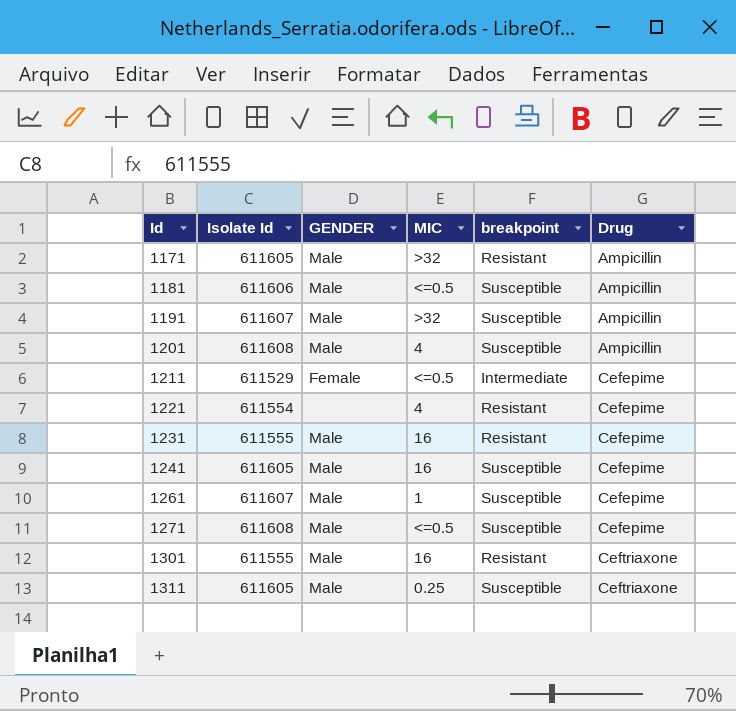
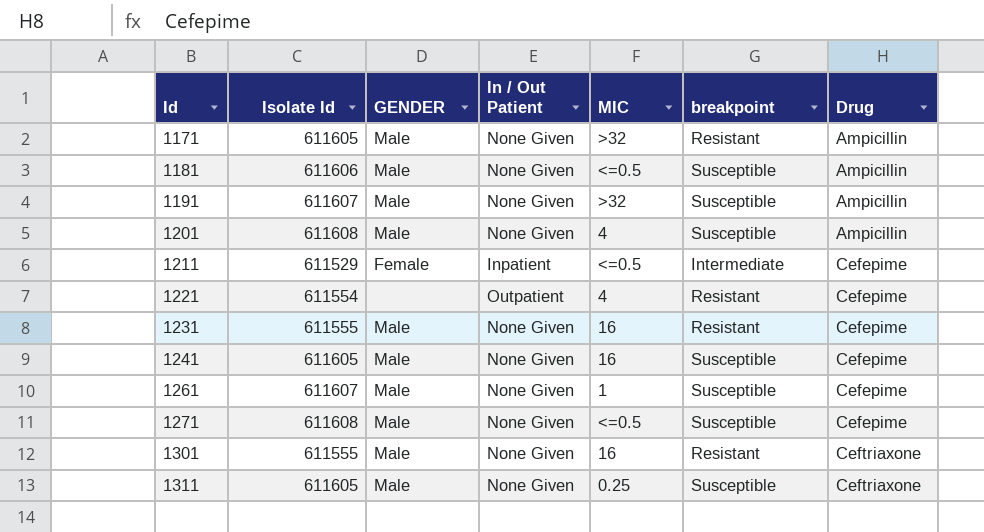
column In / Out Patient | position: none -> 4

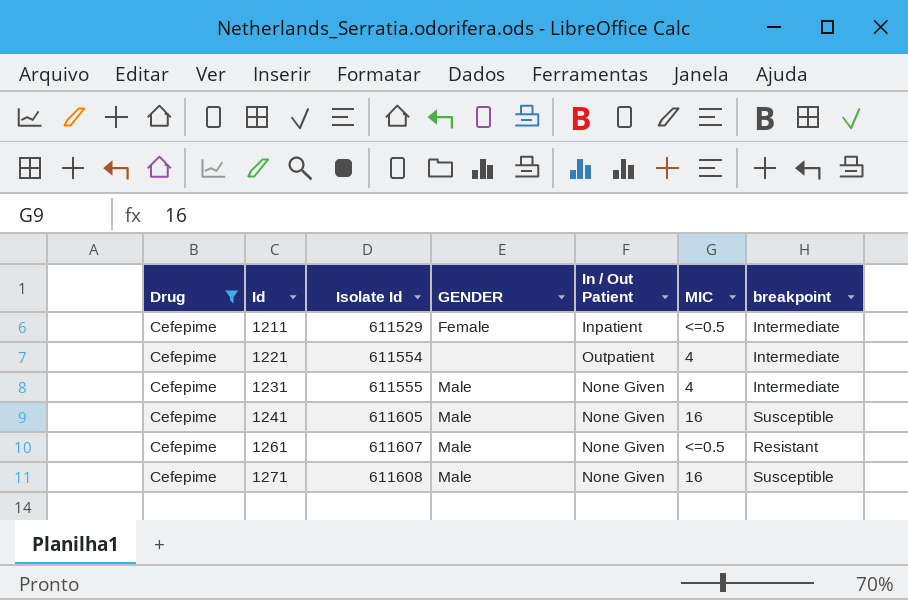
filter: none -> Drug = Cefepime
column Drug | position: 7 -> 1
1221 | breakpoint: Resistant -> Intermediate
1231 | MIC: 16 -> 4
1231 | breakpoint: Resistant -> Intermediate
1261 | MIC: 1 -> <=0.5
1261 | breakpoint: Susceptible -> Resistant
1271 | MIC: <=0.5 -> 16

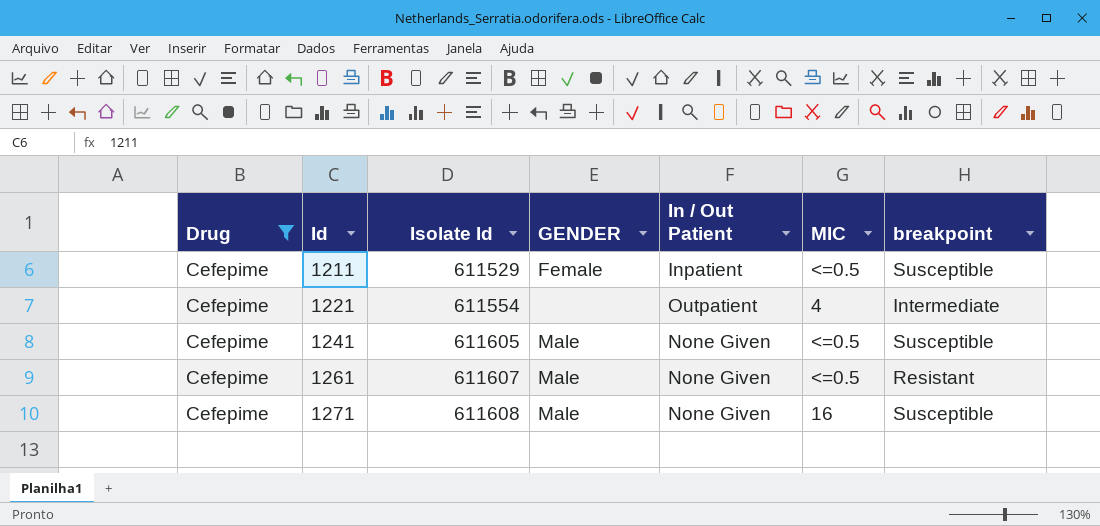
row 1231: Cefepime | 611555 | Male | None Given | 4 | Intermediate -> none
1211 | breakpoint: Intermediate -> Susceptible
1241 | MIC: 16 -> <=0.5

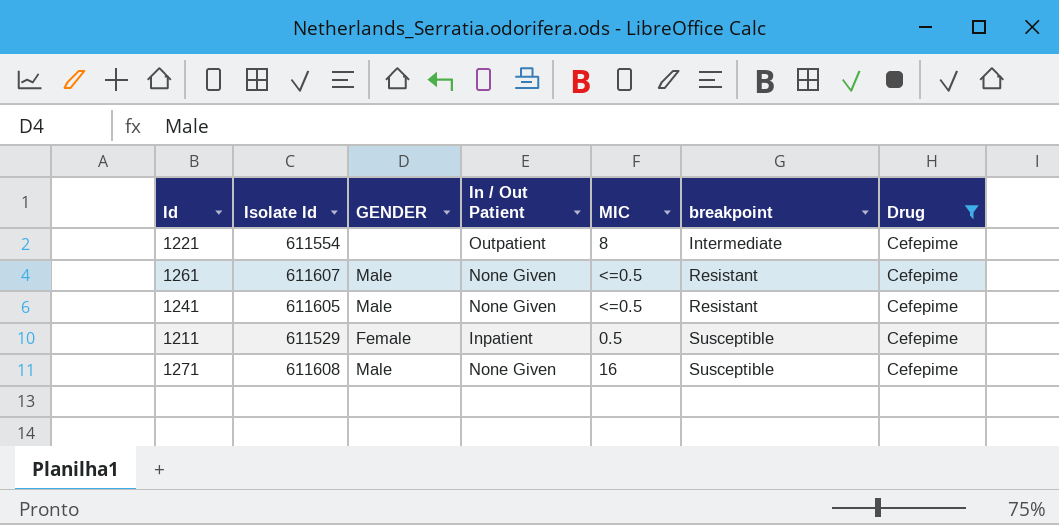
row order: Id ascending -> breakpoint ascending
column Drug | position: 1 -> 7
1221 | MIC: 4 -> 8
1241 | breakpoint: Susceptible -> Resistant
1211 | MIC: <=0.5 -> 0.5

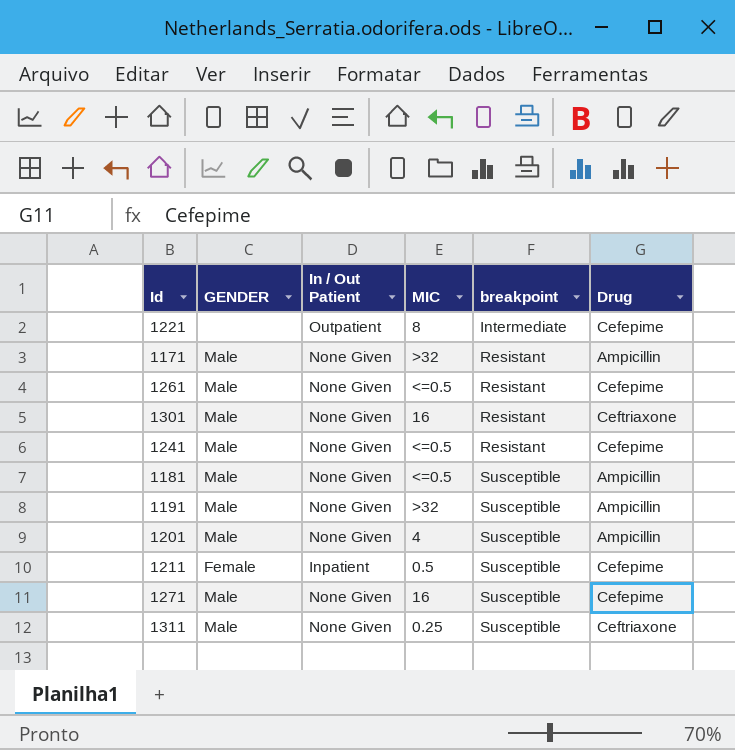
filter: Drug = Cefepime -> none
column Isolate Id | position: 2 -> none

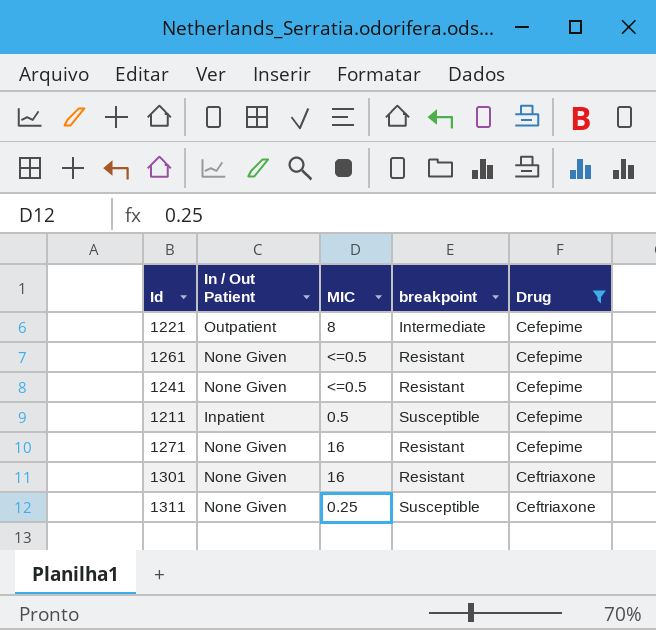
filter: none -> Drug != Ampicillin
row order: breakpoint ascending -> Drug ascending
column GENDER | position: 2 -> none
1271 | breakpoint: Susceptible -> Resistant

